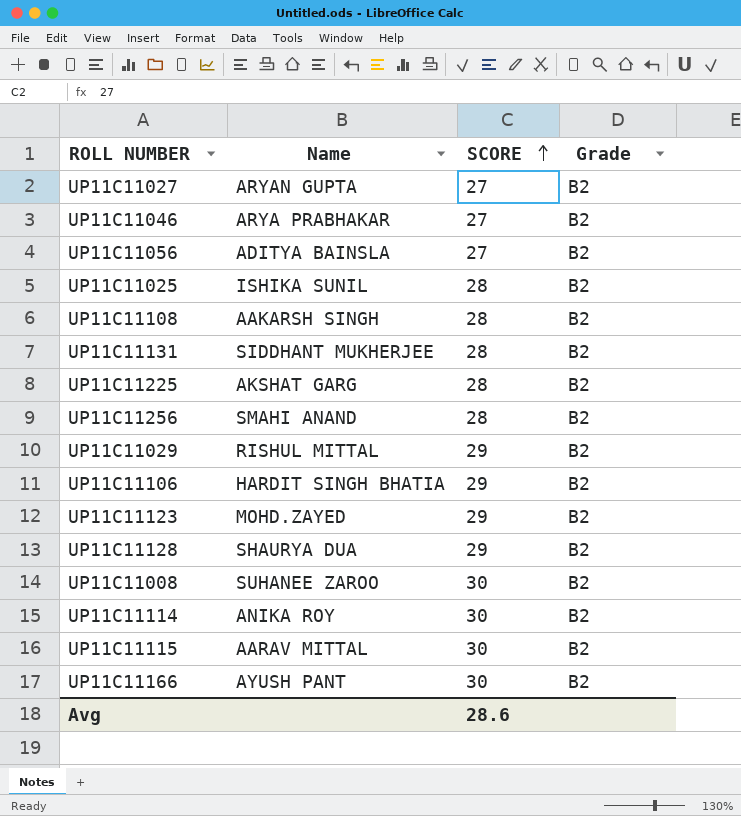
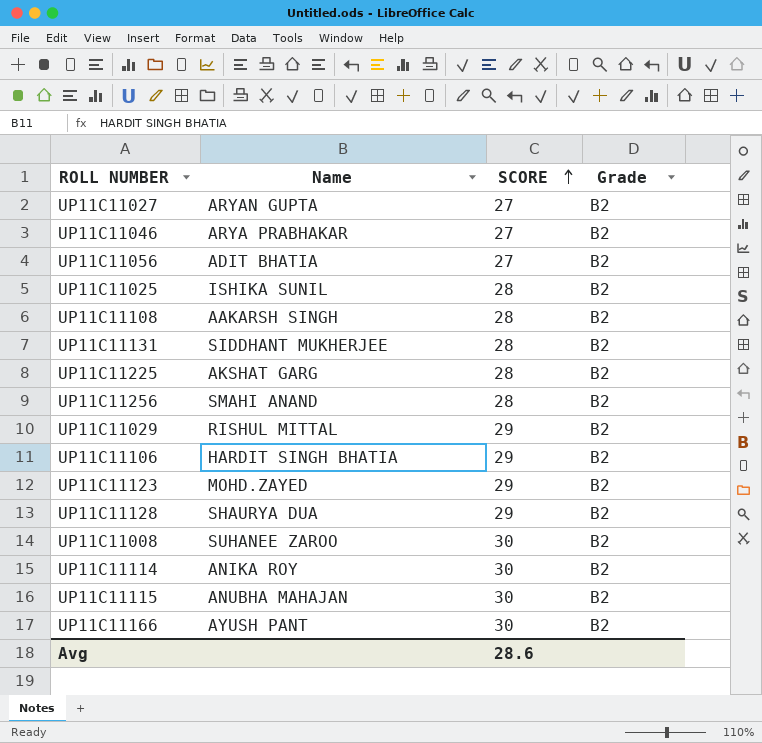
UP11C11056 | Name: ADITYA BAINSLA -> ADIT BHATIA
UP11C11115 | Name: AARAV MITTAL -> ANUBHA MAHAJAN

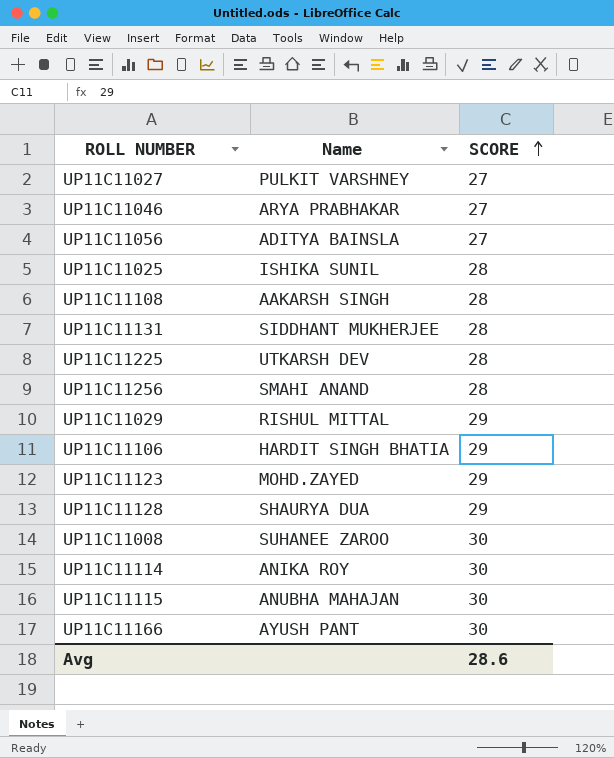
column Grade | position: 4 -> none
UP11C11027 | Name: ARYAN GUPTA -> PULKIT VARSHNEY
UP11C11056 | Name: ADIT BHATIA -> ADITYA BAINSLA
UP11C11225 | Name: AKSHAT GARG -> UTKARSH DEV

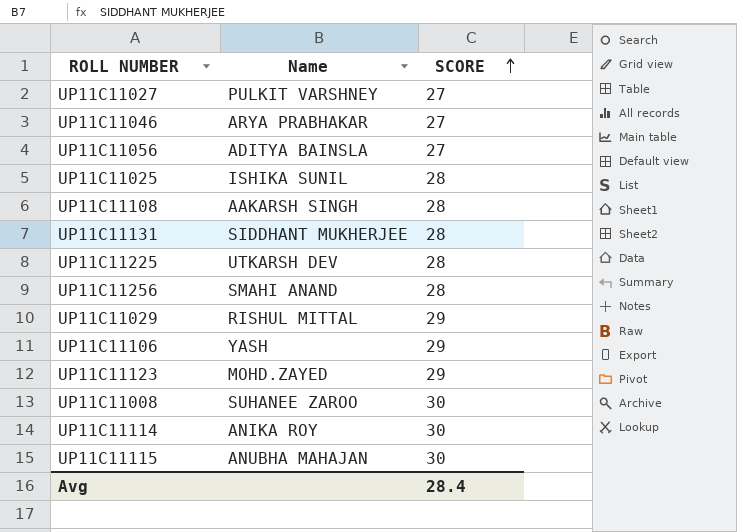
row UP11C11128: SHAURYA DUA | 29 -> none
row UP11C11166: AYUSH PANT | 30 -> none
UP11C11106 | Name: HARDIT SINGH BHATIA -> YASH
Avg | SCORE: 28.6 -> 28.4

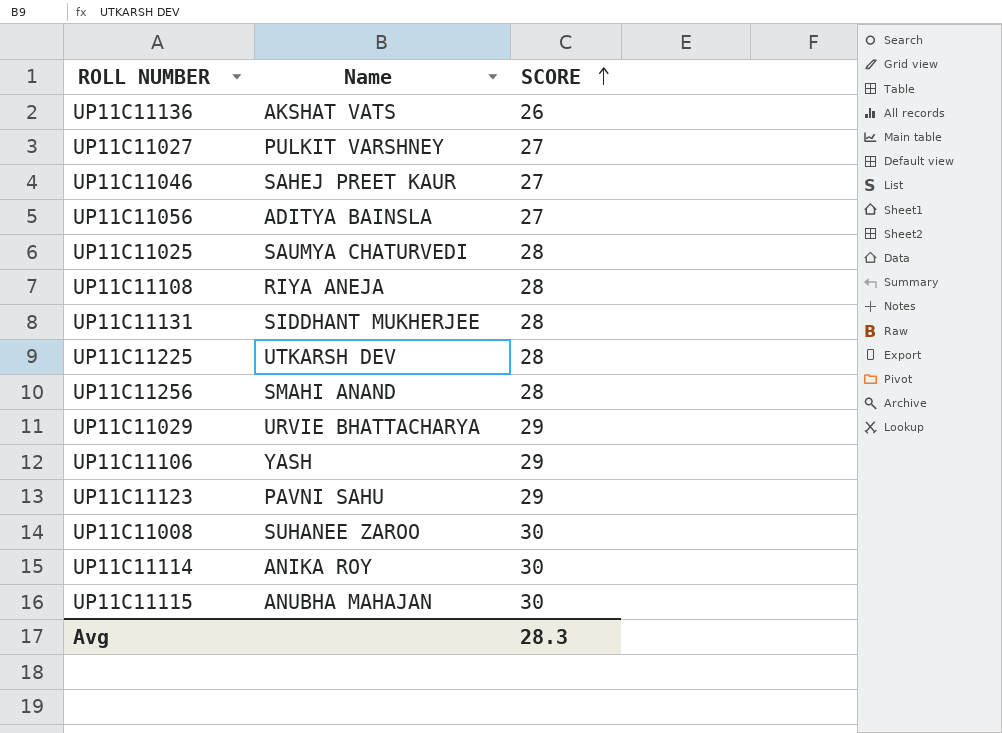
row UP11C11136: none -> AKSHAT VATS | 26
UP11C11046 | Name: ARYA PRABHAKAR -> SAHEJ PREET KAUR
UP11C11025 | Name: ISHIKA SUNIL -> SAUMYA CHATURVEDI
UP11C11108 | Name: AAKARSH SINGH -> RIYA ANEJA
UP11C11029 | Name: RISHUL MITTAL -> URVIE BHATTACHARYA
UP11C11123 | Name: MOHD.ZAYED -> PAVNI SAHU
Avg | SCORE: 28.4 -> 28.3

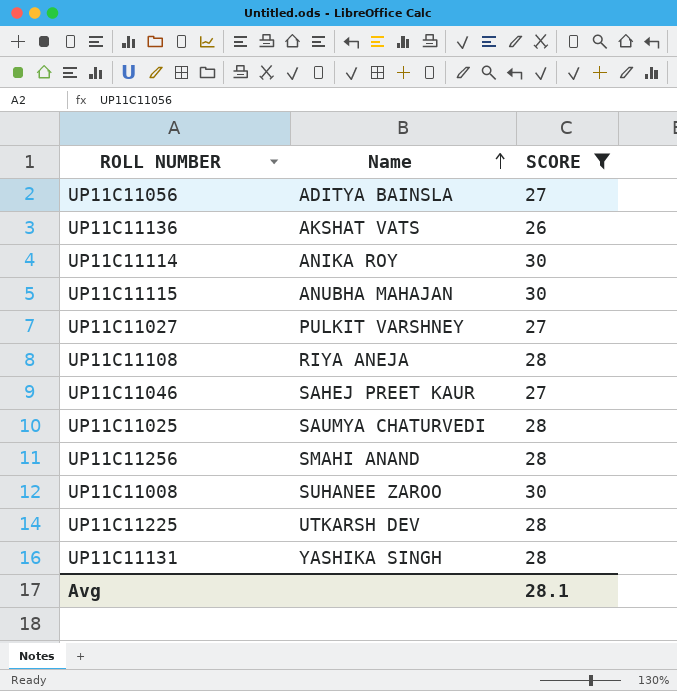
filter: none -> SCORE != 29
row order: SCORE ascending -> Name ascending
UP11C11131 | Name: SIDDHANT MUKHERJEE -> YASHIKA SINGH
Avg | SCORE: 28.3 -> 28.1

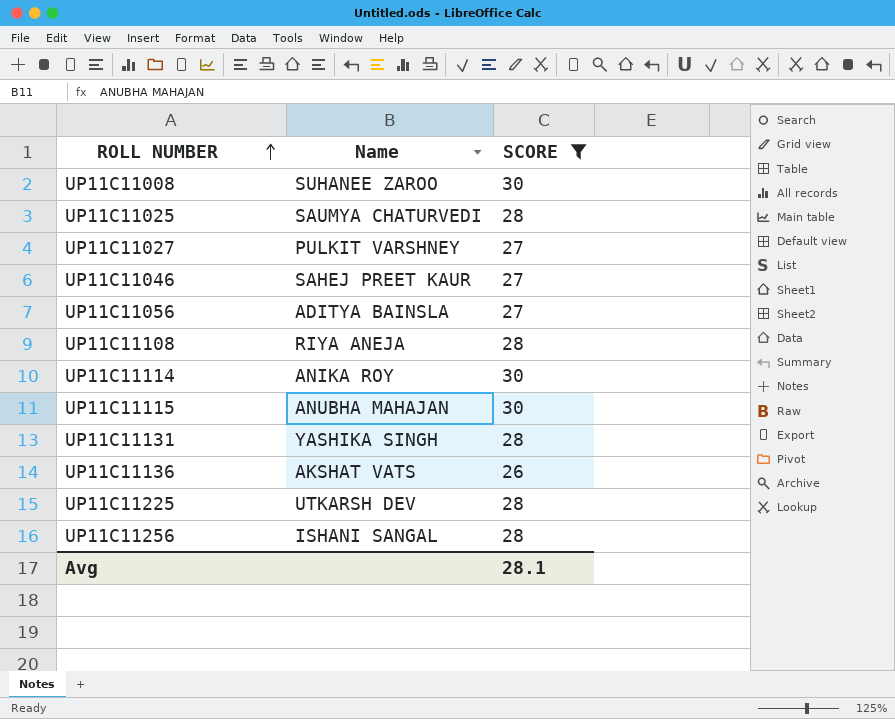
row order: Name ascending -> ROLL NUMBER ascending
UP11C11256 | Name: SMAHI ANAND -> ISHANI SANGAL

